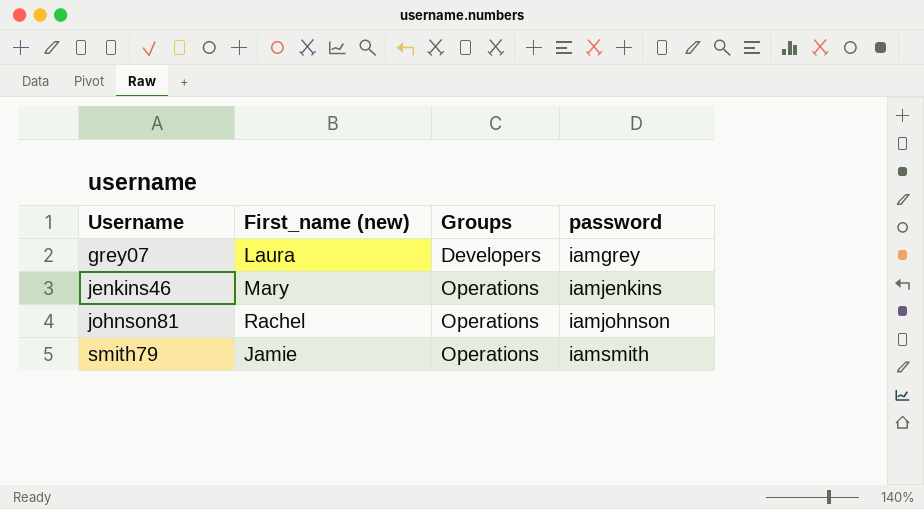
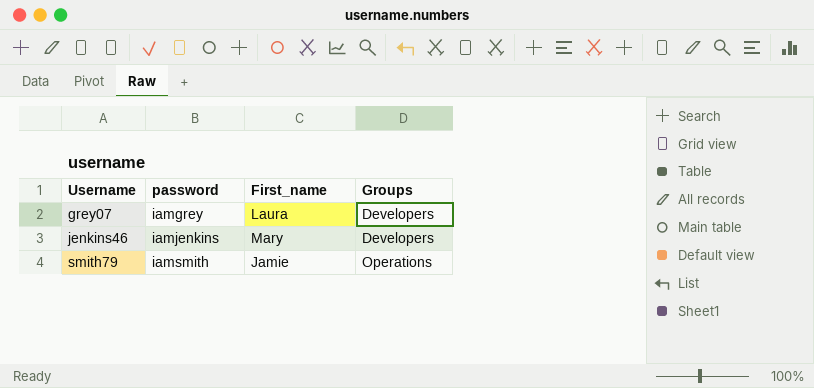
column password | position: 4 -> 2
column name: First_name (new) -> First_name
row johnson81: Rachel | Operations | iamjohnson -> none
jenkins46 | Groups: Operations -> Developers

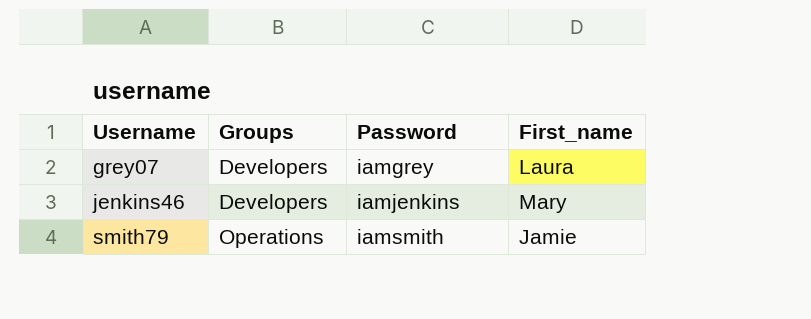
column Groups | position: 4 -> 2
column name: password -> Password

